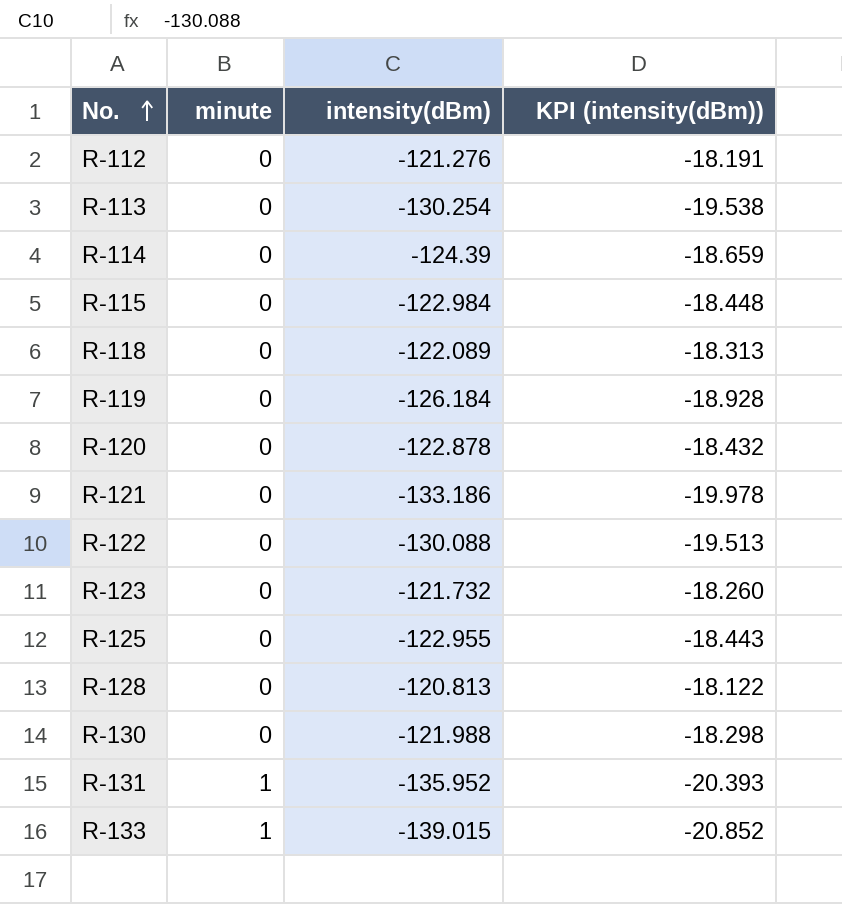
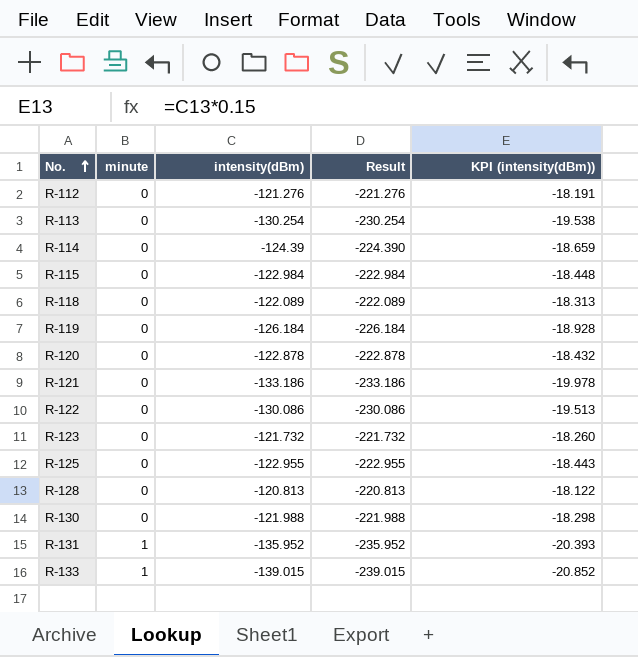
column Result | formula: none -> [intensity(dBm)] - 100
R-122 | intensity(dBm): -130.088 -> -130.086

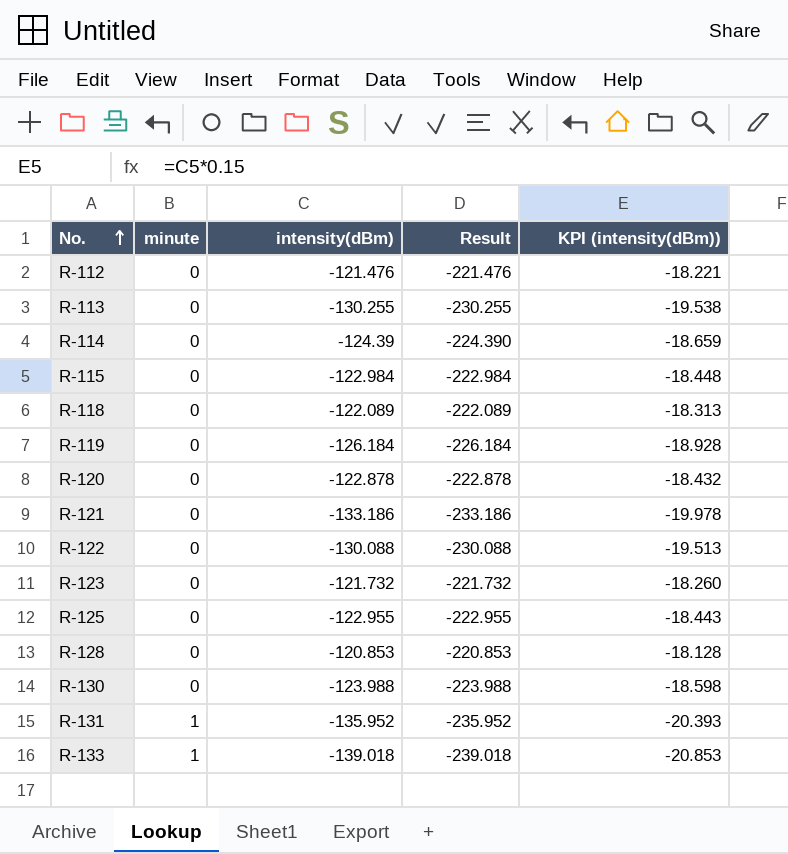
R-112 | intensity(dBm): -121.276 -> -121.476
R-112 | Result: -221.276 -> -221.476
R-112 | KPI (intensity(dBm)): -18.191 -> -18.221
R-113 | intensity(dBm): -130.254 -> -130.255
R-113 | Result: -230.254 -> -230.255
R-122 | intensity(dBm): -130.086 -> -130.088
R-122 | Result: -230.086 -> -230.088
R-128 | intensity(dBm): -120.813 -> -120.853
R-128 | Result: -220.813 -> -220.853
R-128 | KPI (intensity(dBm)): -18.122 -> -18.128
R-130 | intensity(dBm): -121.988 -> -123.988
R-130 | Result: -221.988 -> -223.988
R-130 | KPI (intensity(dBm)): -18.298 -> -18.598
R-133 | intensity(dBm): -139.015 -> -139.018
R-133 | Result: -239.015 -> -239.018
R-133 | KPI (intensity(dBm)): -20.852 -> -20.853

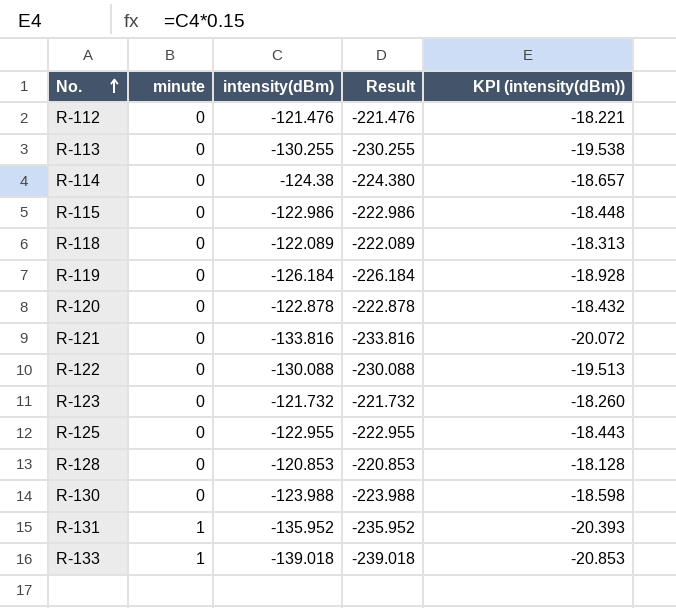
R-114 | intensity(dBm): -124.39 -> -124.38
R-114 | Result: -224.390 -> -224.380
R-114 | KPI (intensity(dBm)): -18.659 -> -18.657
R-115 | intensity(dBm): -122.984 -> -122.986
R-115 | Result: -222.984 -> -222.986
R-121 | intensity(dBm): -133.186 -> -133.816
R-121 | Result: -233.186 -> -233.816
R-121 | KPI (intensity(dBm)): -19.978 -> -20.072

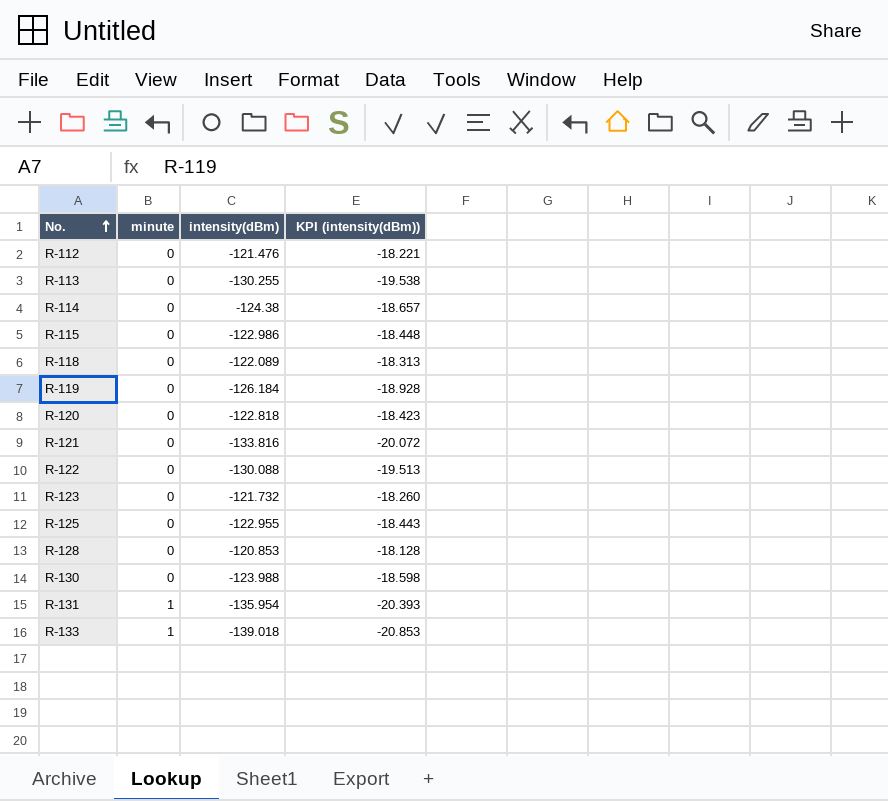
column Result | formula: [intensity(dBm)] - 100 -> none
R-120 | intensity(dBm): -122.878 -> -122.818
R-120 | KPI (intensity(dBm)): -18.432 -> -18.423
R-131 | intensity(dBm): -135.952 -> -135.954

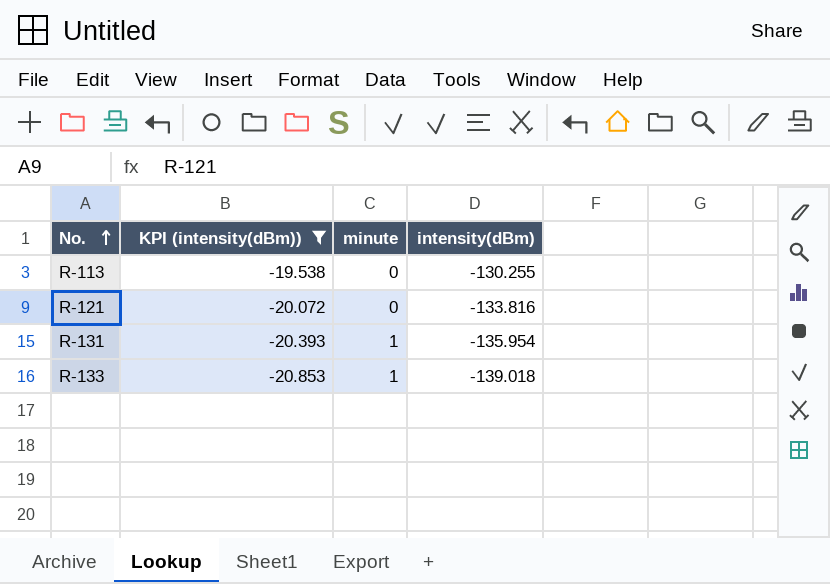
filter: none -> KPI (intensity(dBm)) <= -19.538
column KPI (intensity(dBm)) | position: 4 -> 2

